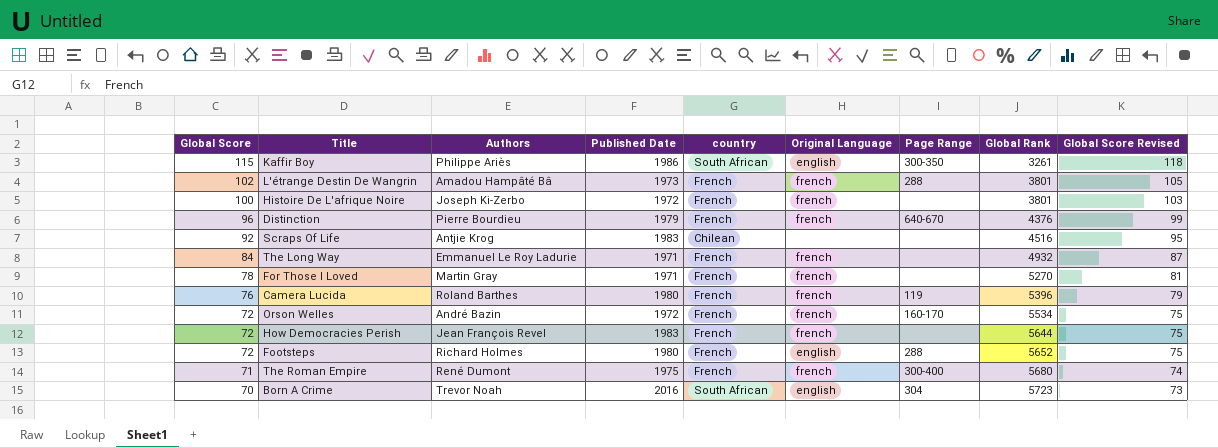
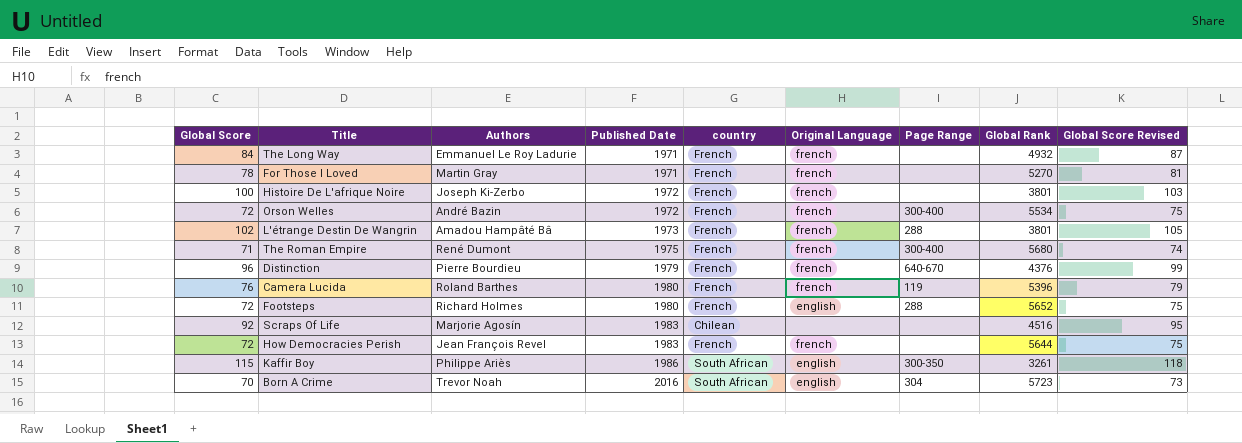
row order: Global Score descending -> Published Date ascending
Orson Welles | Page Range: 160-170 -> 300-400
Scraps Of Life | Authors: Antjie Krog -> Marjorie Agosín

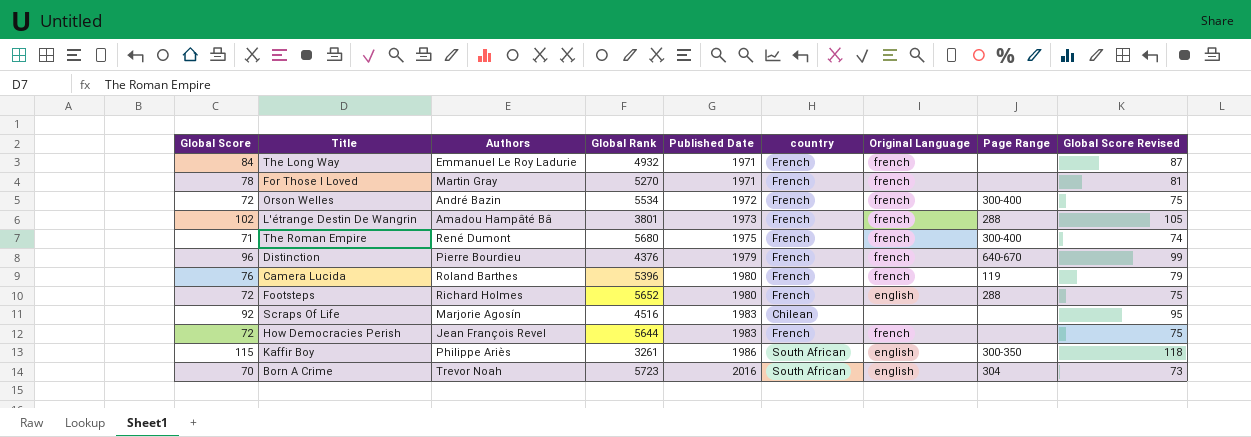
column Global Rank | position: 8 -> 4
row Histoire De L'afrique Noire: 100 | Joseph Ki-Zerbo | 1972 | French | french | none | 3801 | 103 -> none

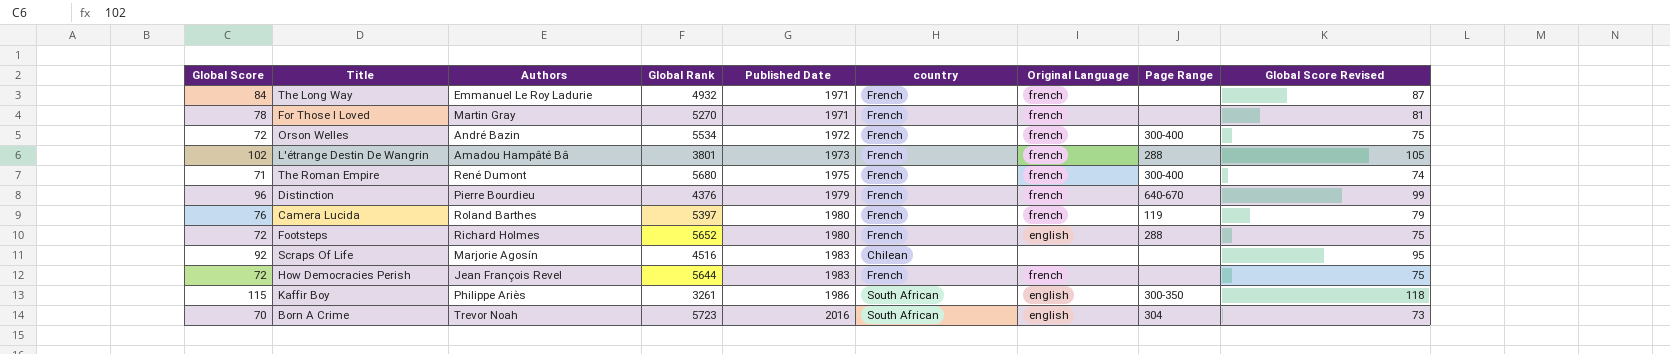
Camera Lucida | Global Rank: 5396 -> 5397

